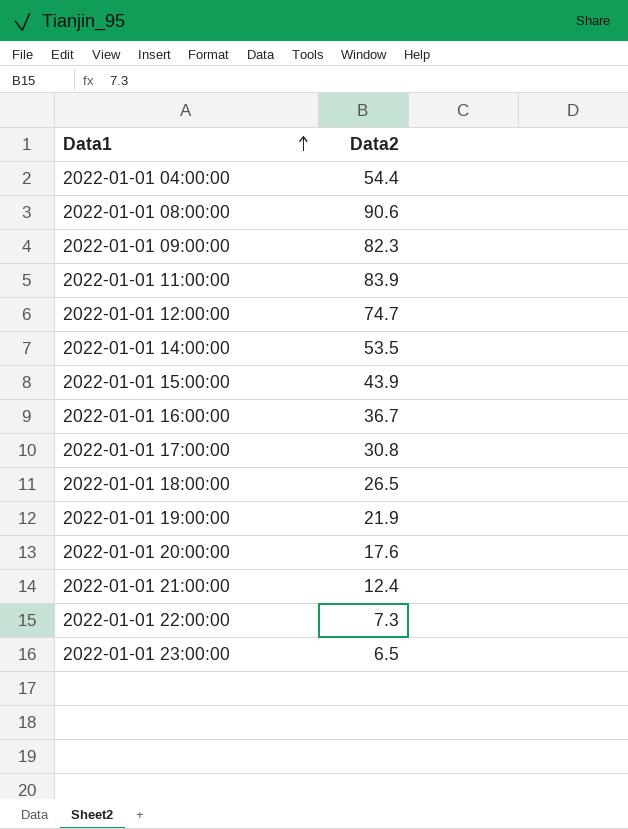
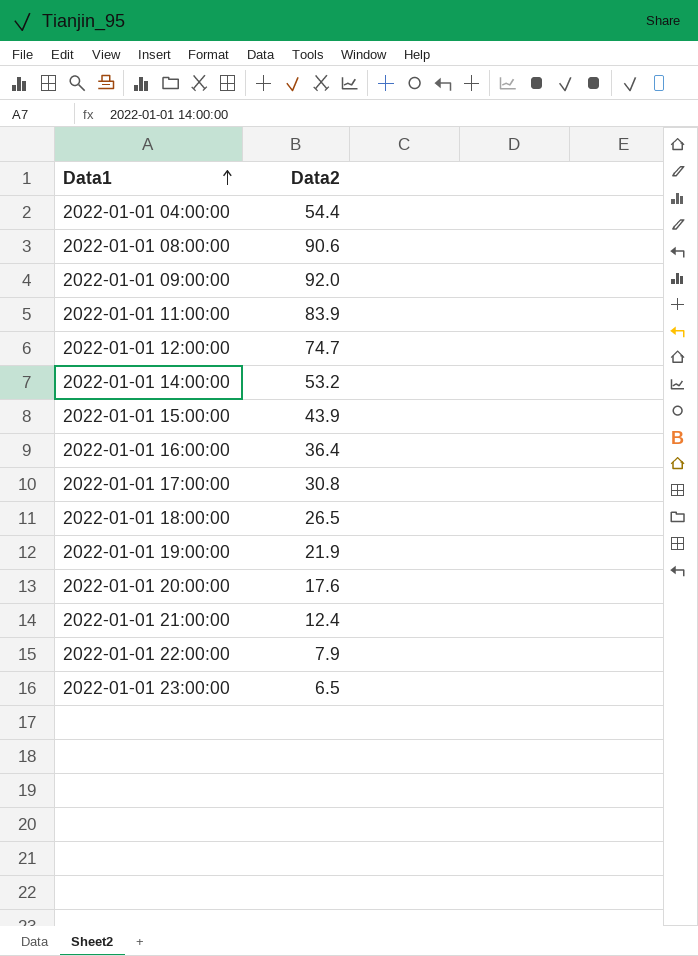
2022-01-01 09:00:00 | Data2: 82.3 -> 92.0
2022-01-01 14:00:00 | Data2: 53.5 -> 53.2
2022-01-01 16:00:00 | Data2: 36.7 -> 36.4
2022-01-01 22:00:00 | Data2: 7.3 -> 7.9

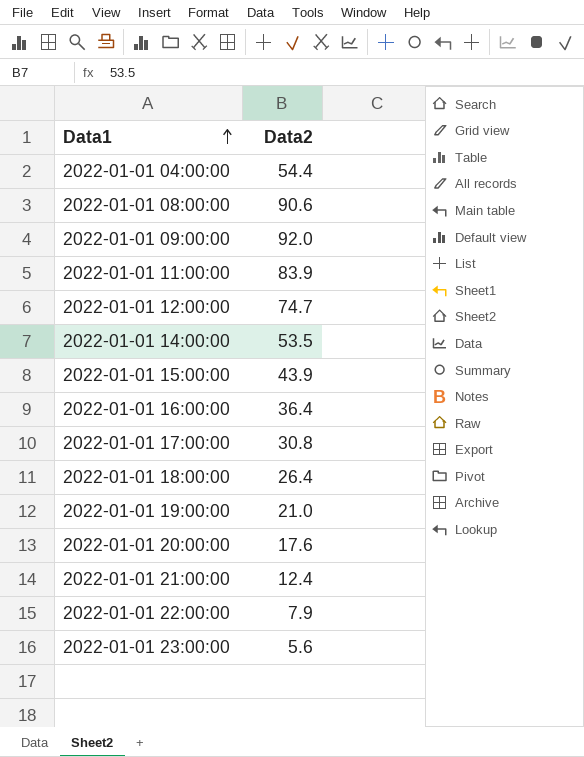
2022-01-01 14:00:00 | Data2: 53.2 -> 53.5
2022-01-01 18:00:00 | Data2: 26.5 -> 26.4
2022-01-01 19:00:00 | Data2: 21.9 -> 21.0
2022-01-01 23:00:00 | Data2: 6.5 -> 5.6

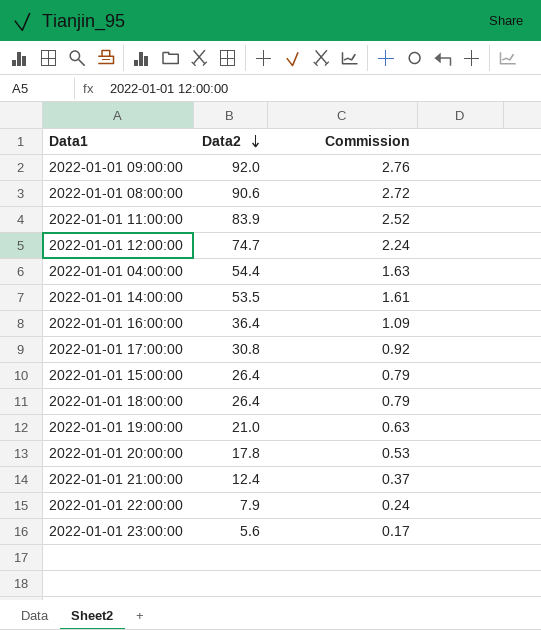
row order: Data1 ascending -> Data2 descending
column Commission | formula: none -> [Data2] * 0.03
2022-01-01 15:00:00 | Data2: 43.9 -> 26.4
2022-01-01 20:00:00 | Data2: 17.6 -> 17.8

